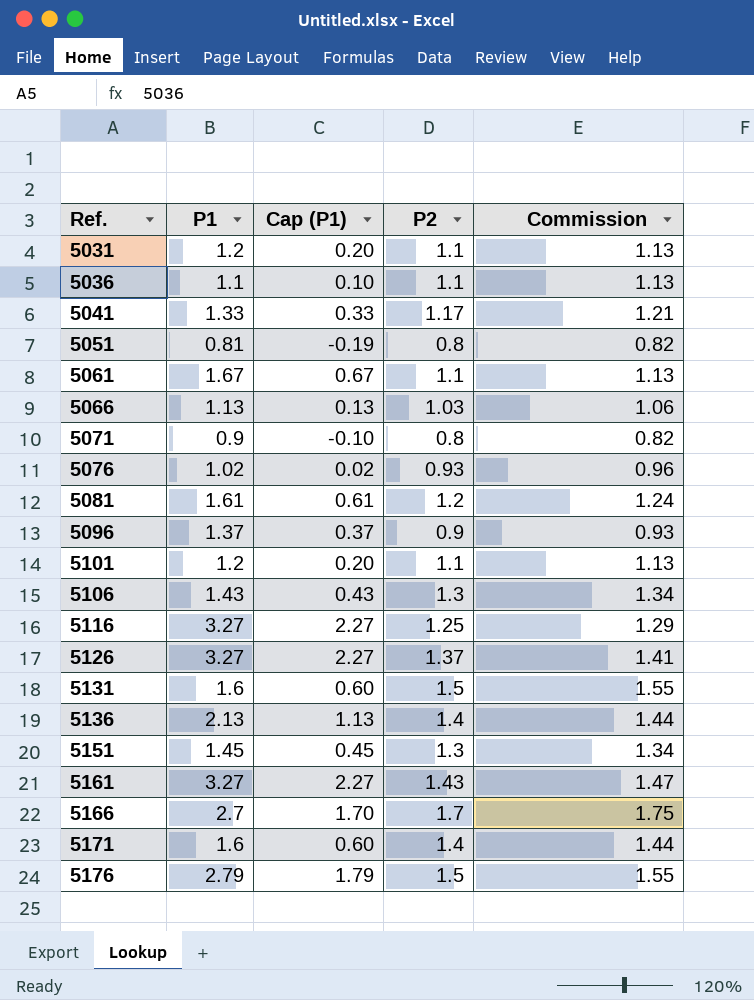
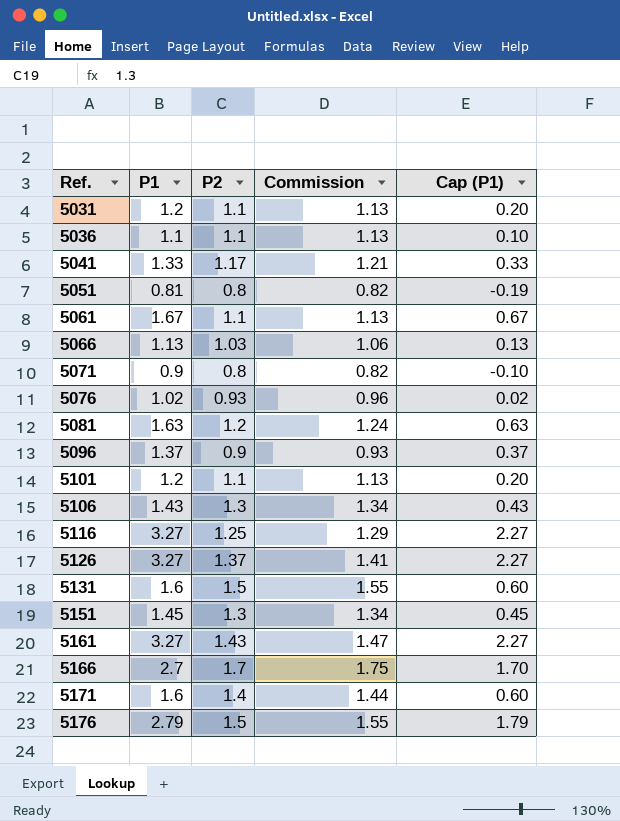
column Cap (P1) | position: 3 -> 5
row 5136: 2.13 | 1.13 | 1.4 | 1.44 -> none
5081 | P1: 1.61 -> 1.63
5081 | Cap (P1): 0.61 -> 0.63

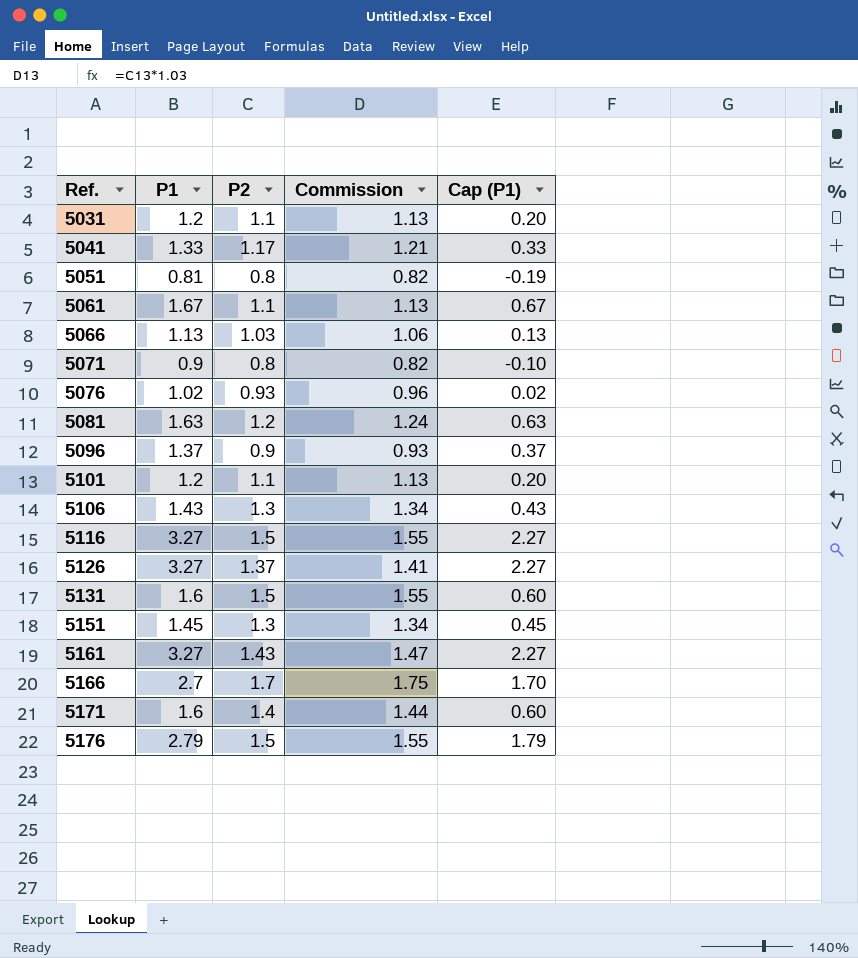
row 5036: 1.1 | 1.1 | 1.13 | 0.10 -> none
5116 | P2: 1.25 -> 1.5
5116 | Commission: 1.29 -> 1.55

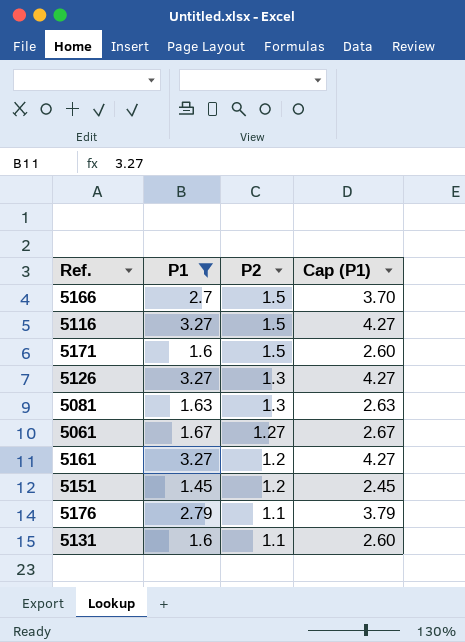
filter: none -> P1 >= 1.45
row order: Ref. ascending -> P2 descending
column Commission | formula: [P2] * 1.03 -> none
column Cap (P1) | formula: [P1] - 1 -> [P1] + 1
5166 | P2: 1.7 -> 1.5
5171 | P2: 1.4 -> 1.5
5126 | P2: 1.37 -> 1.3
5081 | P2: 1.2 -> 1.3
5061 | P2: 1.1 -> 1.27
5161 | P2: 1.43 -> 1.2
5151 | P2: 1.3 -> 1.2
5176 | P2: 1.5 -> 1.1
5131 | P2: 1.5 -> 1.1

